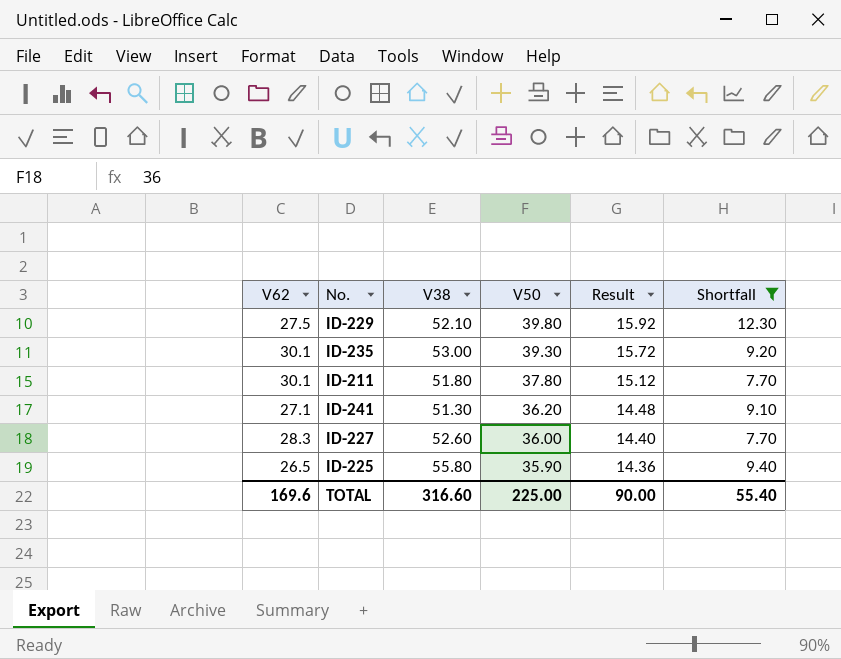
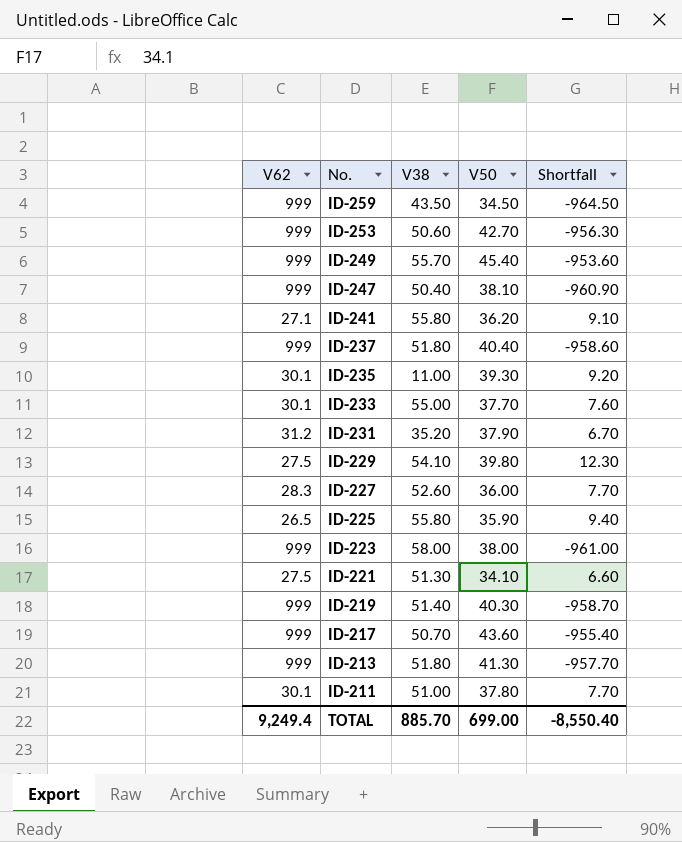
filter: Shortfall >= 7.70 -> none
row order: V50 descending -> No. descending
column Result | formula: [V50] * 0.4 -> none
ID-241 | V38: 51.30 -> 55.80
ID-235 | V38: 53.00 -> 11.00
ID-229 | V38: 52.10 -> 54.10
ID-211 | V38: 51.80 -> 51.00
TOTAL | V62: 169.6 -> 9,249.4
TOTAL | V38: 316.60 -> 885.70
TOTAL | V50: 225.00 -> 699.00
TOTAL | Shortfall: 55.40 -> -8,550.40

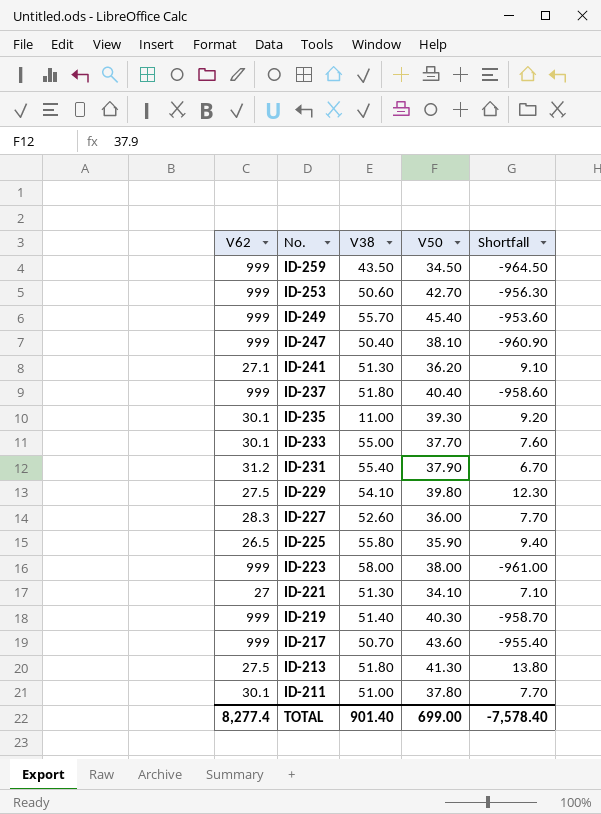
ID-241 | V38: 55.80 -> 51.30
ID-231 | V38: 35.20 -> 55.40
ID-221 | V62: 27.5 -> 27
ID-221 | Shortfall: 6.60 -> 7.10
ID-213 | V62: 999 -> 27.5
ID-213 | Shortfall: -957.70 -> 13.80
TOTAL | V62: 9,249.4 -> 8,277.4
TOTAL | V38: 885.70 -> 901.40
TOTAL | Shortfall: -8,550.40 -> -7,578.40

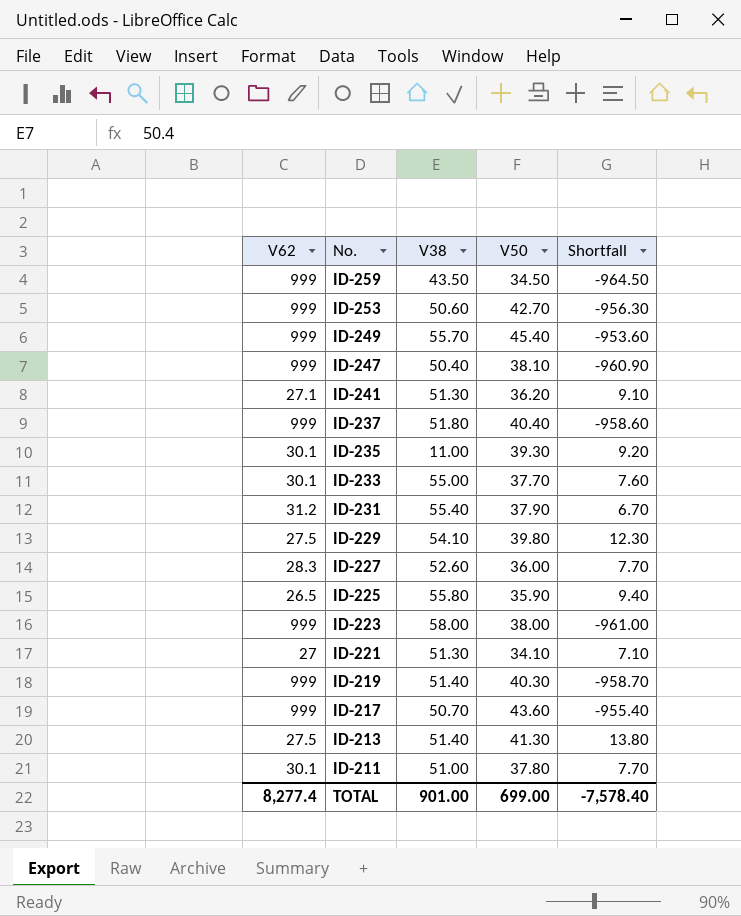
ID-213 | V38: 51.80 -> 51.40
TOTAL | V38: 901.40 -> 901.00

